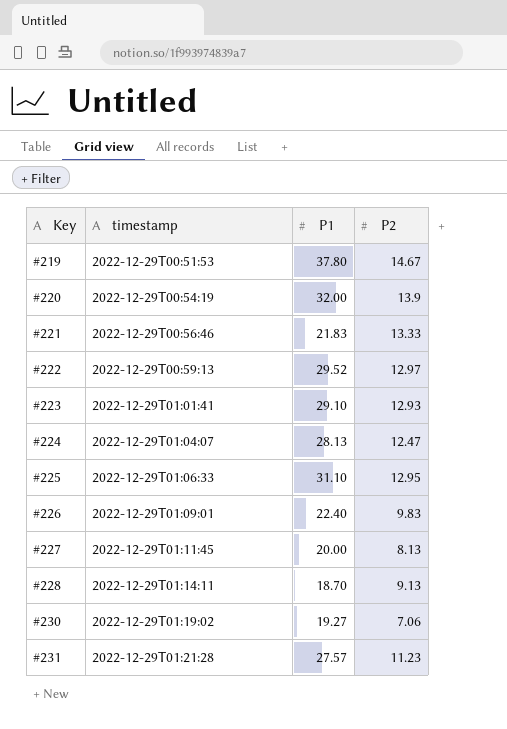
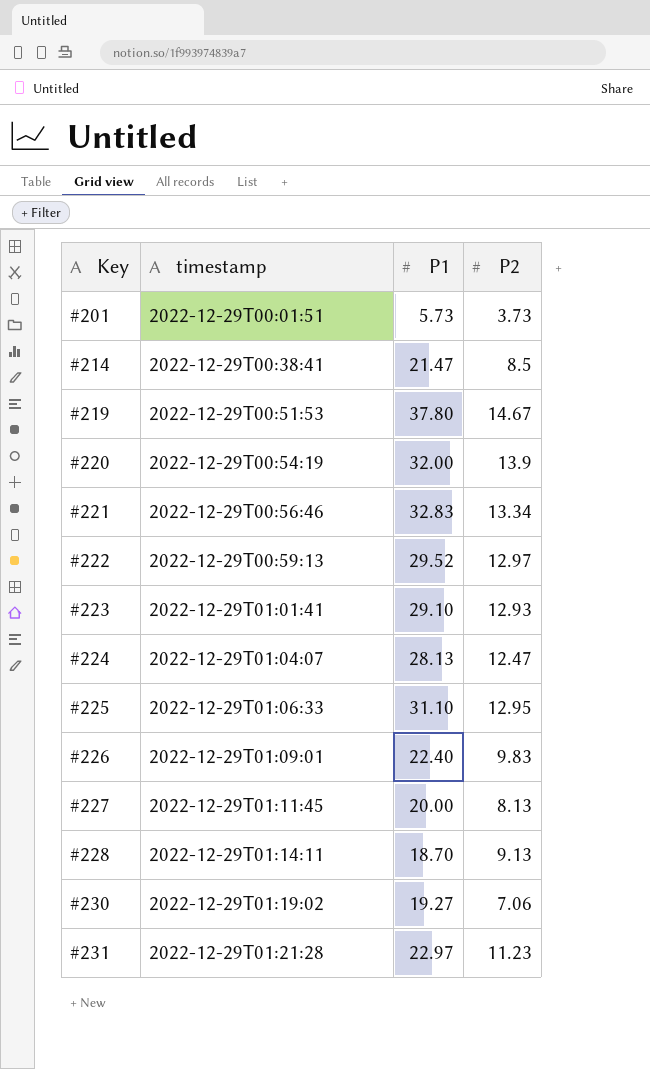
row #201: none -> 2022-12-29T00:01:51 | 5.73 | 3.73
row #214: none -> 2022-12-29T00:38:41 | 21.47 | 8.5
#221 | P1: 21.83 -> 32.83
#221 | P2: 13.33 -> 13.34
#231 | P1: 27.57 -> 22.97

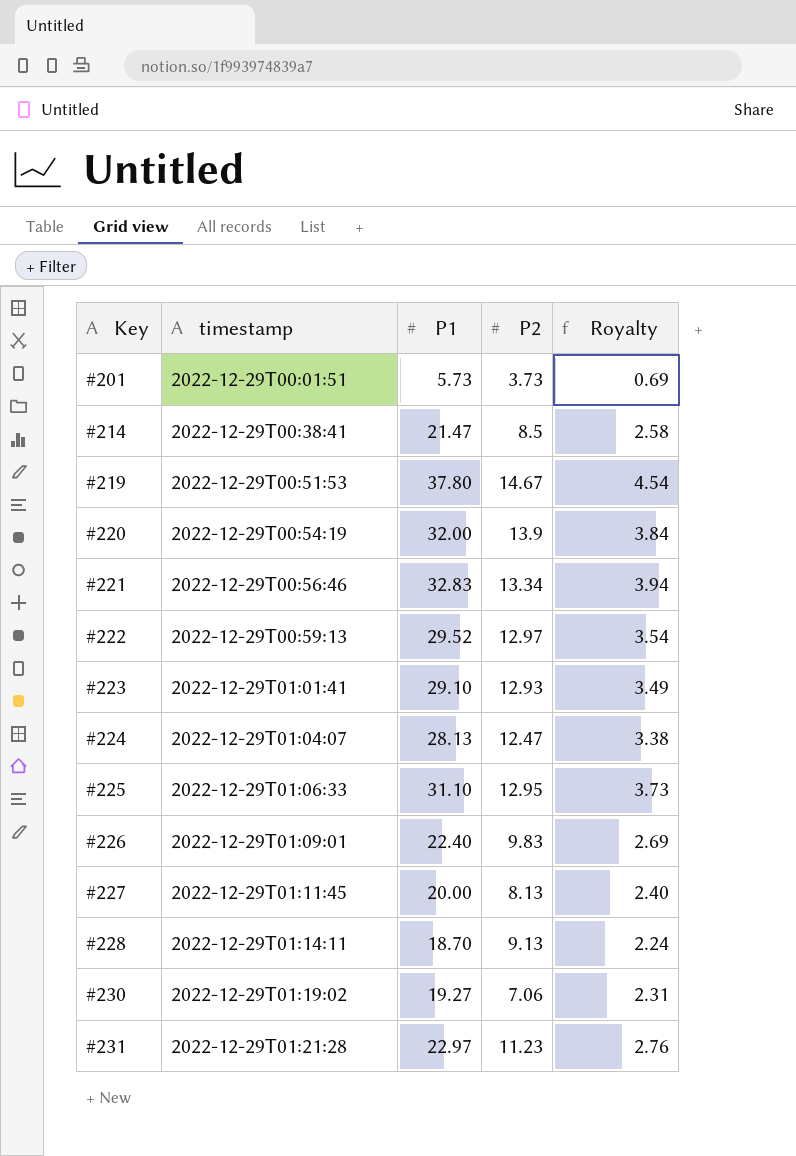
column Royalty | formula: none -> [P1] * 0.12

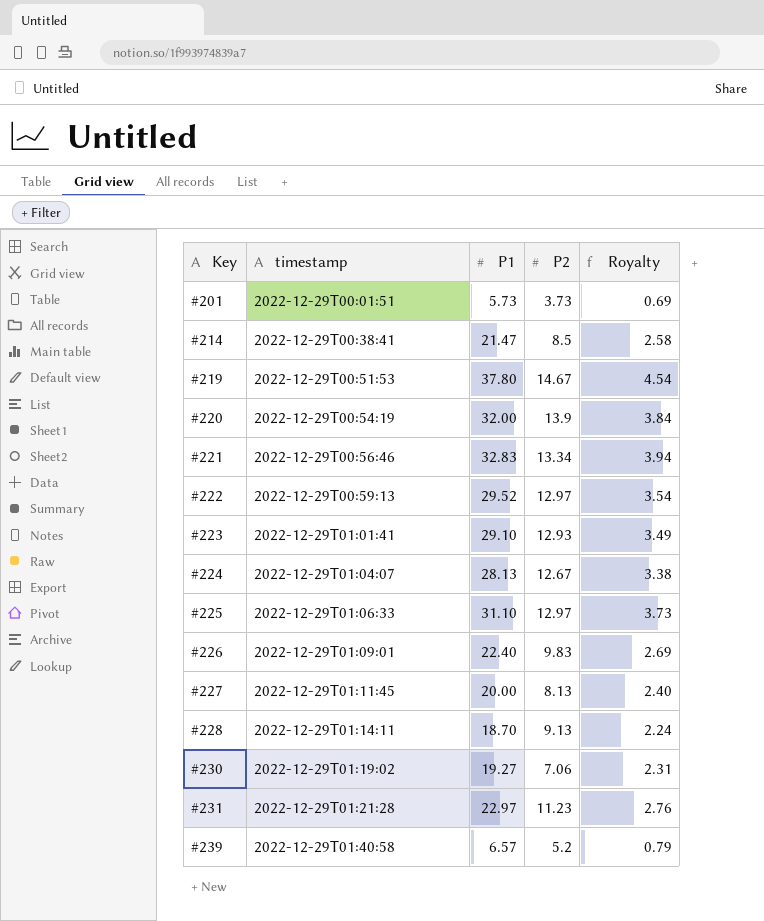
#224 | P2: 12.47 -> 12.67
#225 | P2: 12.95 -> 12.97
row #239: none -> 2022-12-29T01:40:58 | 6.57 | 5.2 | 0.79

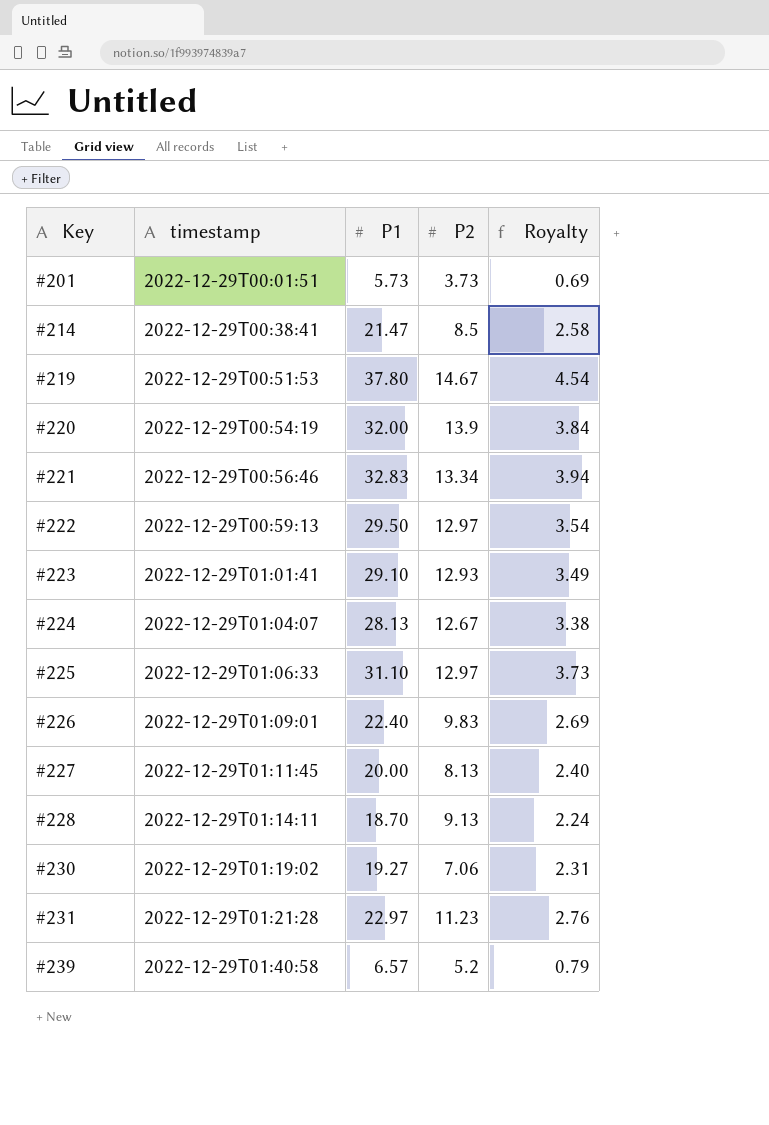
#222 | P1: 29.52 -> 29.50

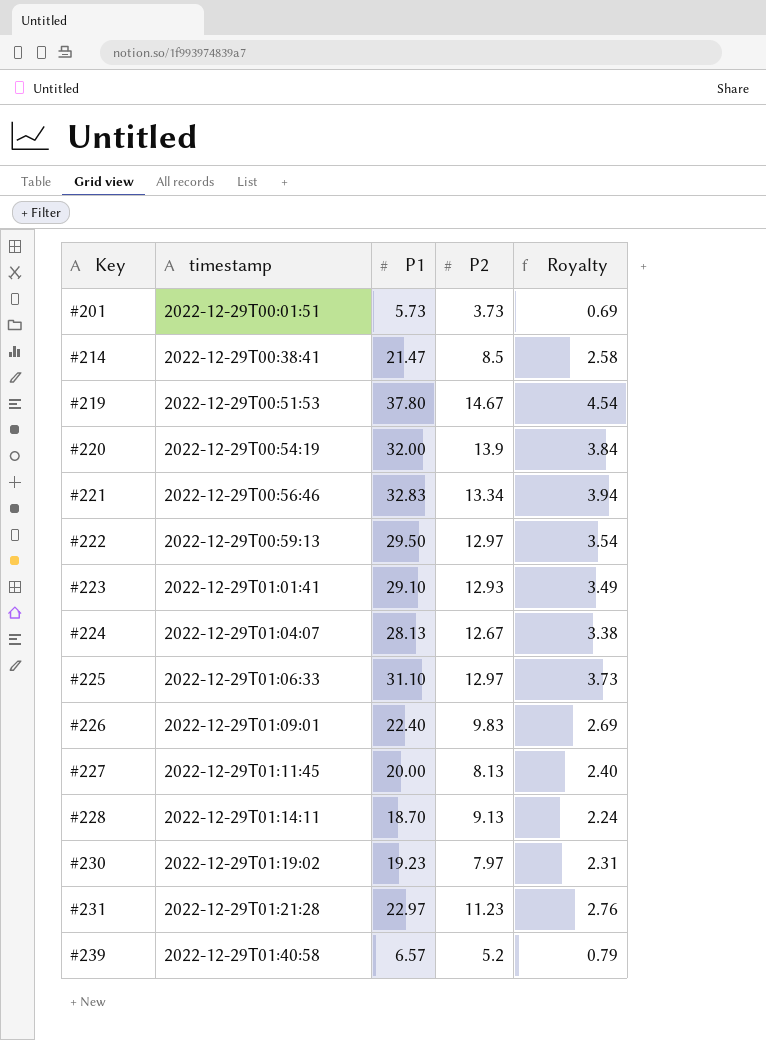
#230 | P1: 19.27 -> 19.23
#230 | P2: 7.06 -> 7.97

